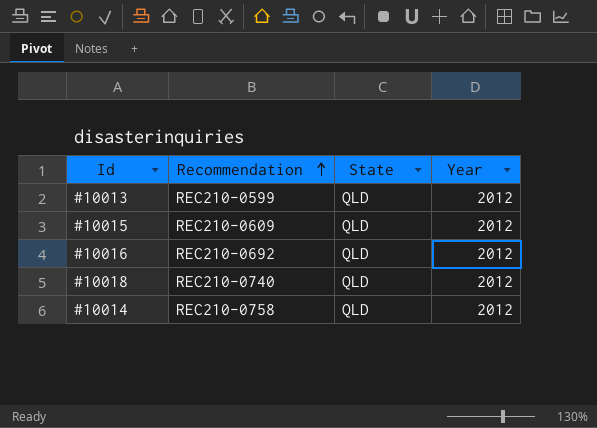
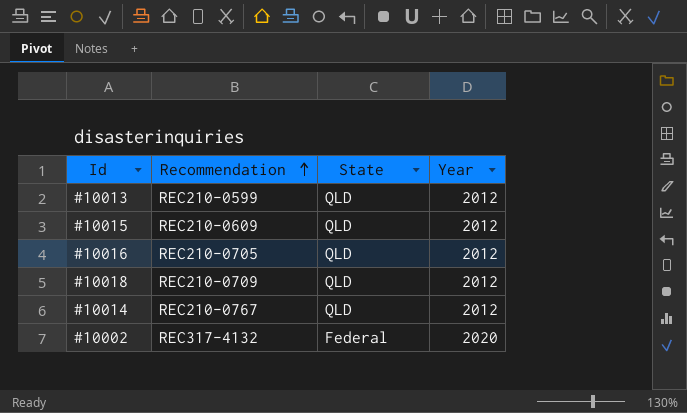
#10016 | Recommendation: REC210-0692 -> REC210-0705
#10018 | Recommendation: REC210-0740 -> REC210-0709
#10014 | Recommendation: REC210-0758 -> REC210-0767
row #10002: none -> REC317-4132 | Federal | 2020

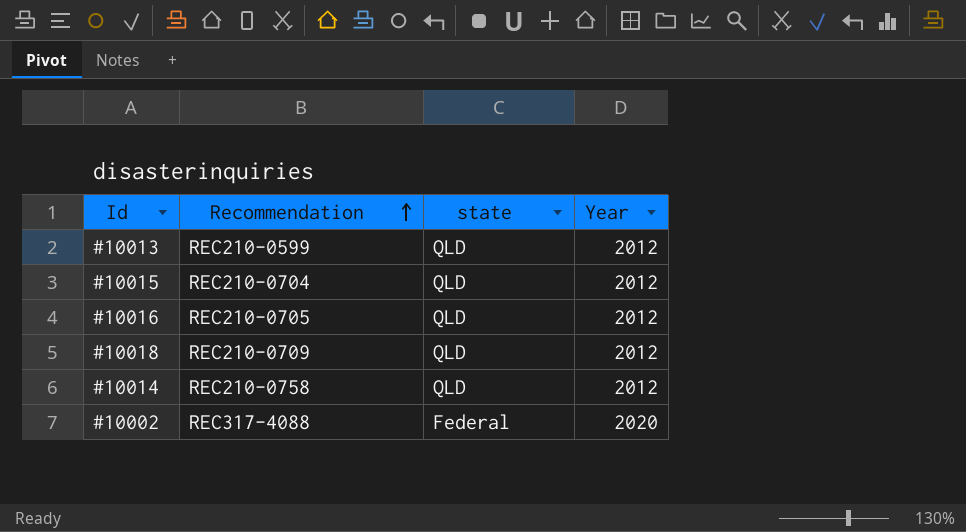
column name: State -> state
#10015 | Recommendation: REC210-0609 -> REC210-0704
#10014 | Recommendation: REC210-0767 -> REC210-0758
#10002 | Recommendation: REC317-4132 -> REC317-4088

